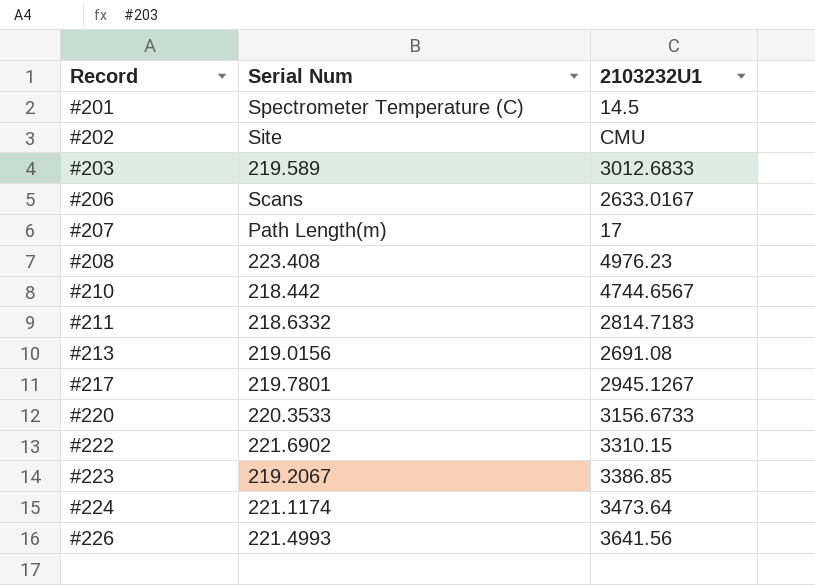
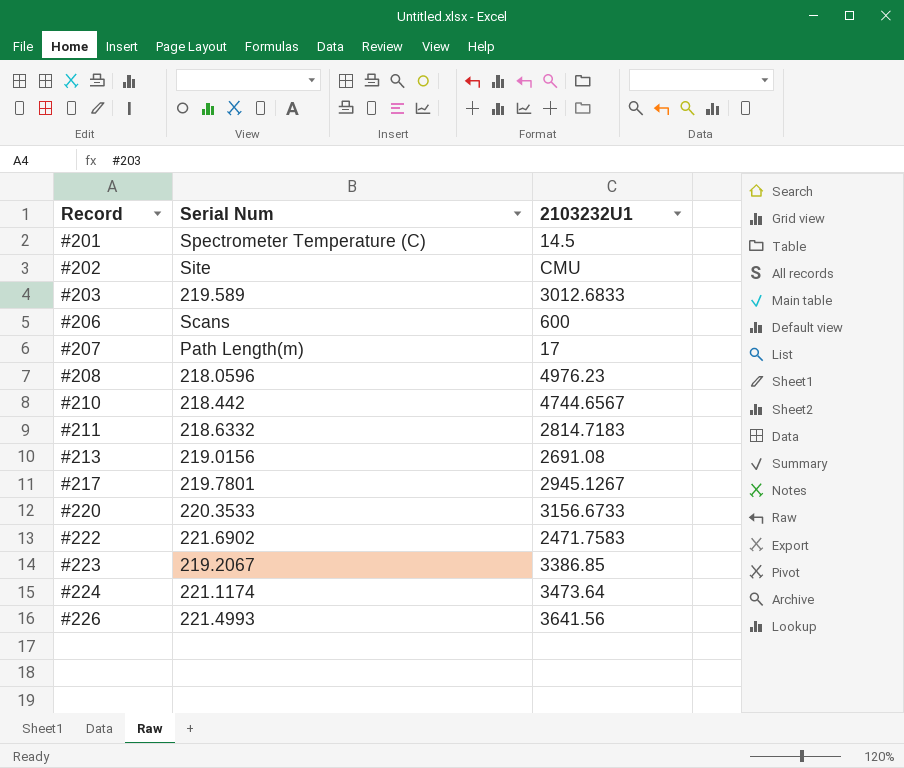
#206 | 2103232U1: 2633.0167 -> 600
#208 | Serial Num: 223.408 -> 218.0596
#222 | 2103232U1: 3310.15 -> 2471.7583

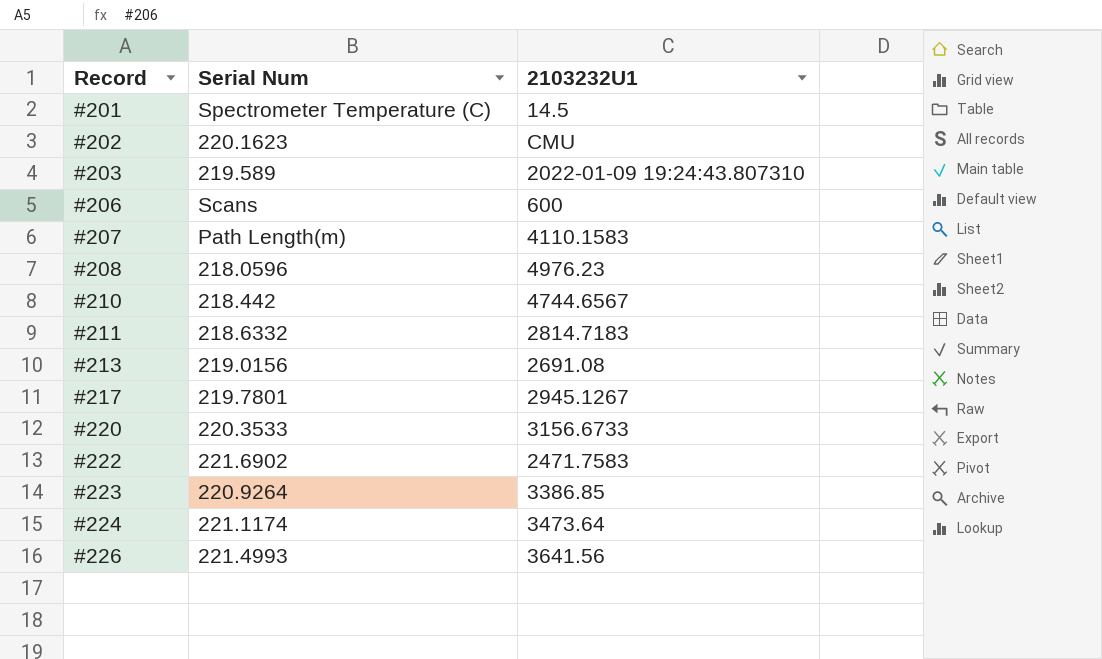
#202 | Serial Num: Site -> 220.1623
#203 | 2103232U1: 3012.6833 -> 2022-01-09 19:24:43.807310
#207 | 2103232U1: 17 -> 4110.1583
#223 | Serial Num: 219.2067 -> 220.9264

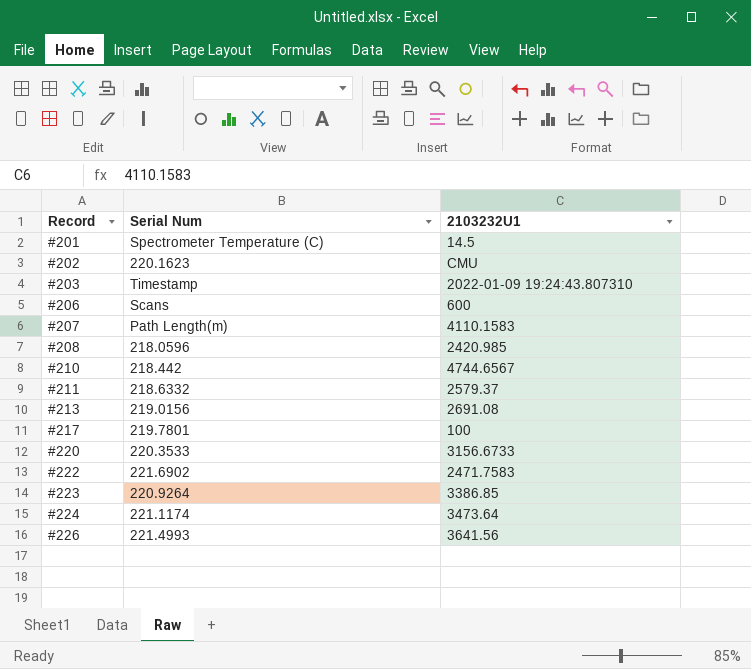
#203 | Serial Num: 219.589 -> Timestamp
#208 | 2103232U1: 4976.23 -> 2420.985
#211 | 2103232U1: 2814.7183 -> 2579.37
#217 | 2103232U1: 2945.1267 -> 100

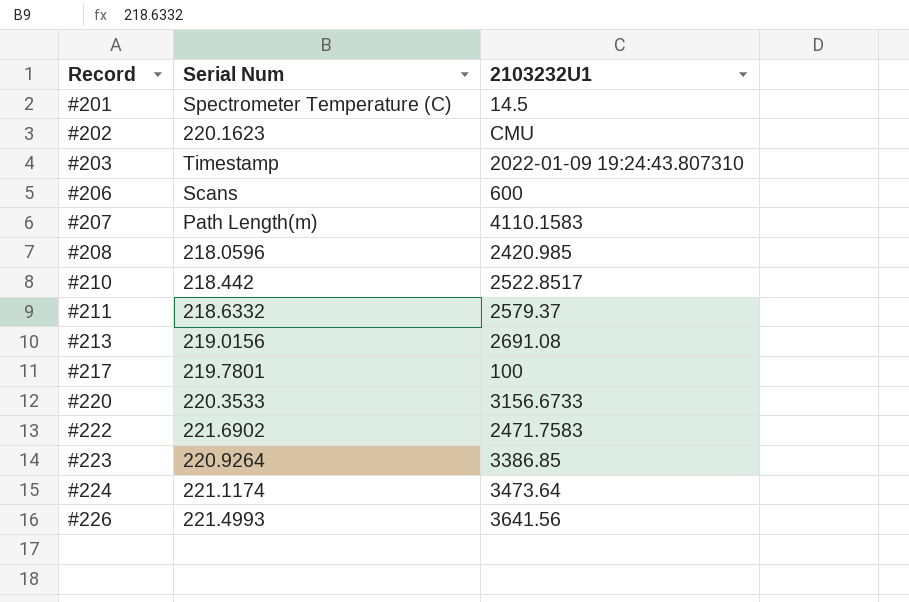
#210 | 2103232U1: 4744.6567 -> 2522.8517

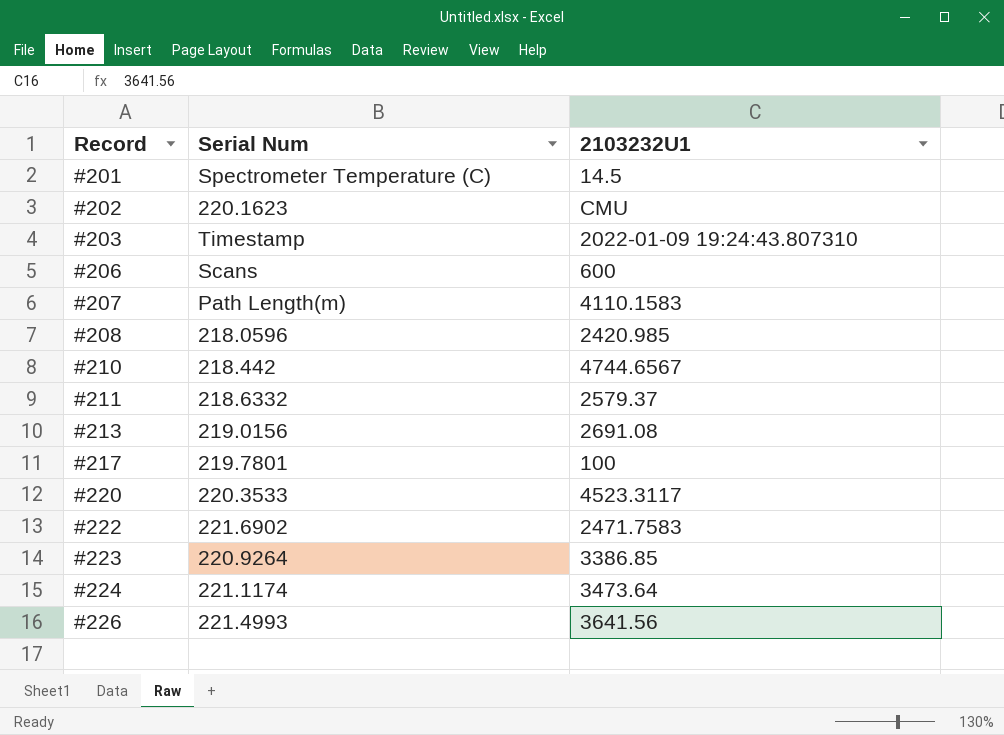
#210 | 2103232U1: 2522.8517 -> 4744.6567
#220 | 2103232U1: 3156.6733 -> 4523.3117

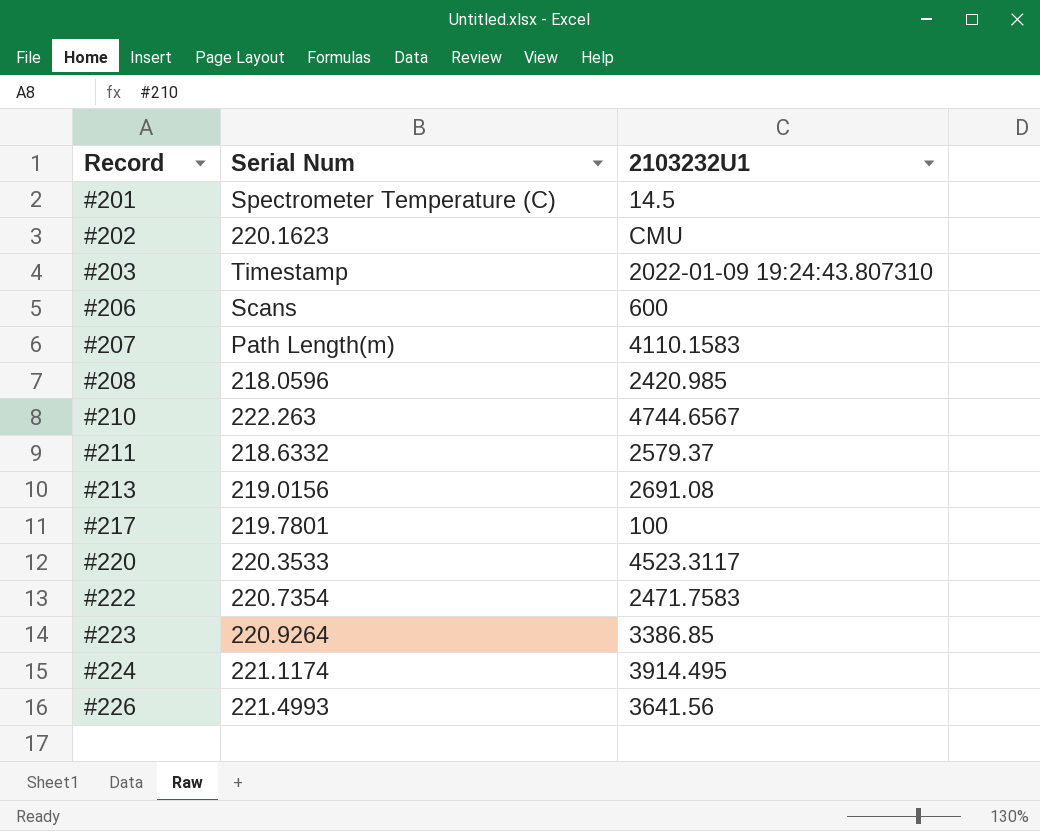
#210 | Serial Num: 218.442 -> 222.263
#222 | Serial Num: 221.6902 -> 220.7354
#224 | 2103232U1: 3473.64 -> 3914.495

